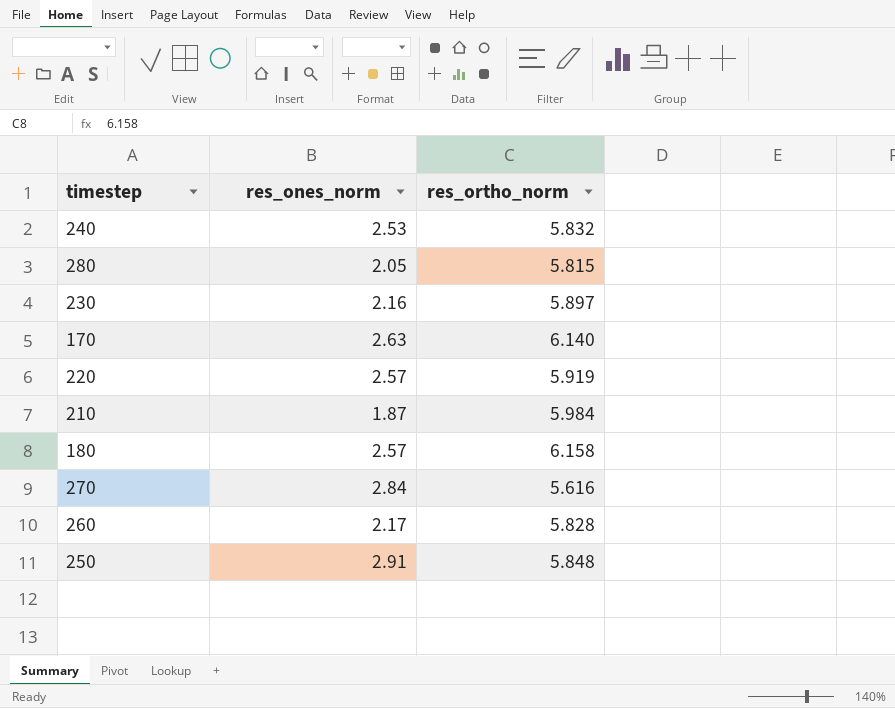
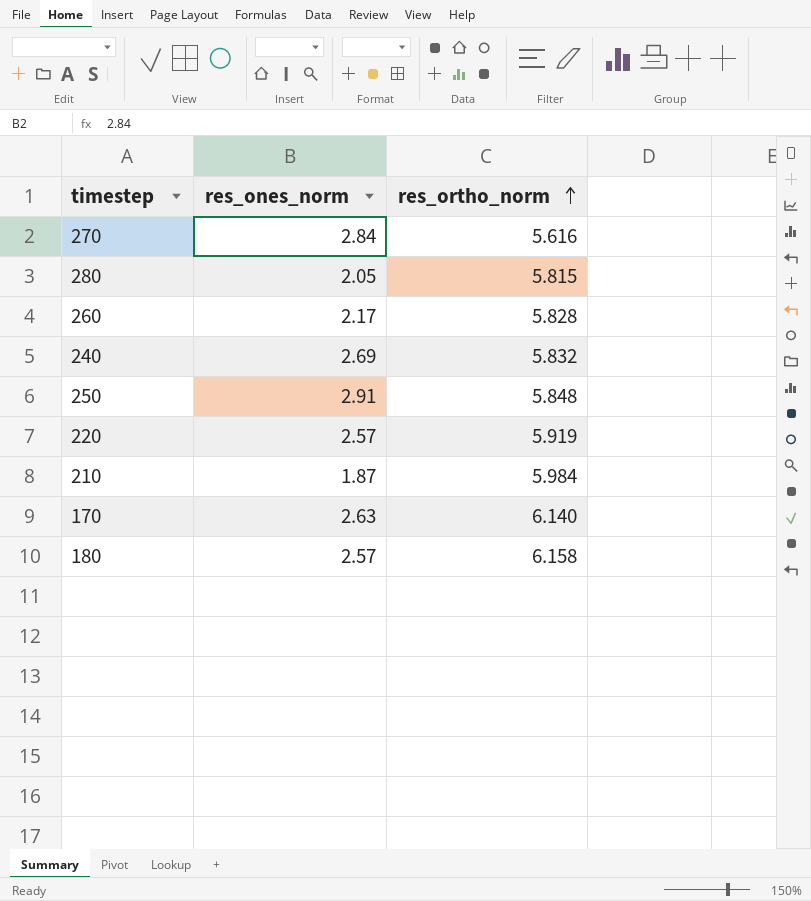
row order: none -> res_ortho_norm ascending
row 230: 2.16 | 5.897 -> none
240 | res_ones_norm: 2.53 -> 2.69

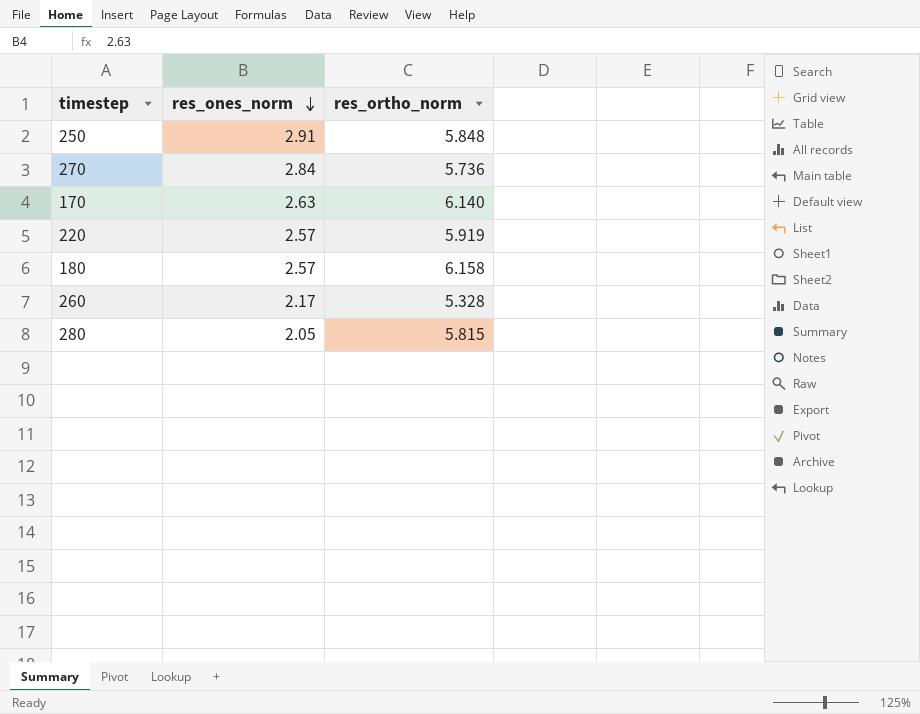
row order: res_ortho_norm ascending -> res_ones_norm descending
row 240: 2.69 | 5.832 -> none
row 210: 1.87 | 5.984 -> none
270 | res_ortho_norm: 5.616 -> 5.736
260 | res_ortho_norm: 5.828 -> 5.328

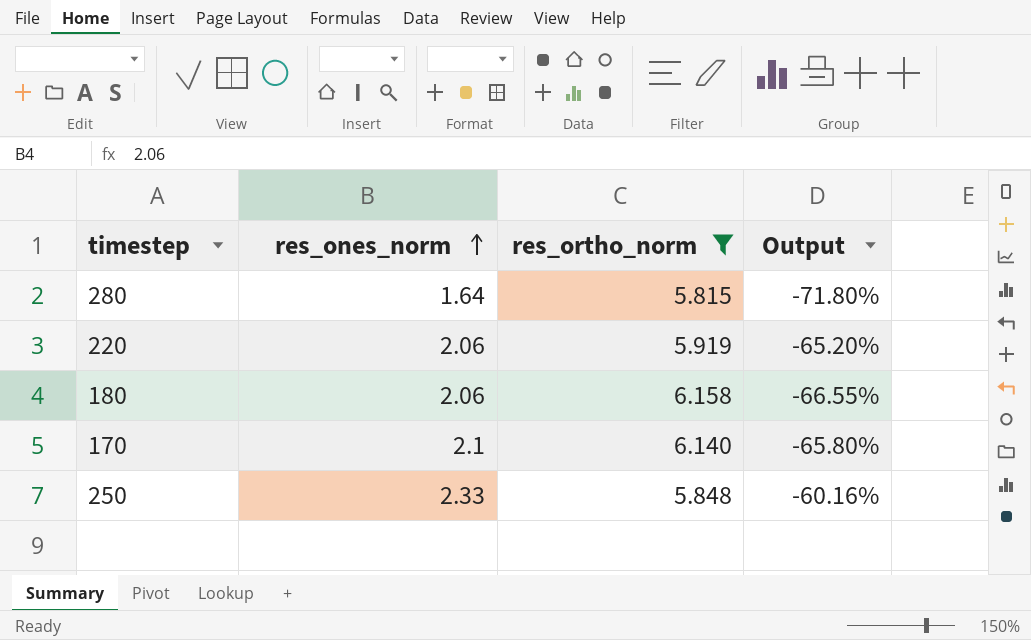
filter: none -> res_ortho_norm >= 5.815
row order: res_ones_norm descending -> res_ones_norm ascending
column Output | formula: none -> ([res_ones_norm] - [res_ortho_norm]) / [res_ortho_norm]
280 | res_ones_norm: 2.05 -> 1.64
220 | res_ones_norm: 2.57 -> 2.06
180 | res_ones_norm: 2.57 -> 2.06
170 | res_ones_norm: 2.63 -> 2.1
250 | res_ones_norm: 2.91 -> 2.33

